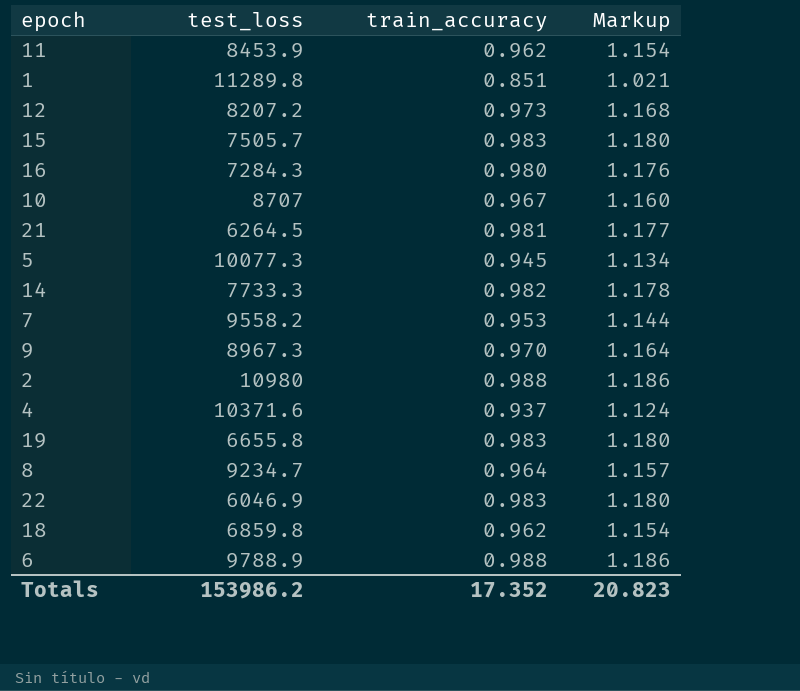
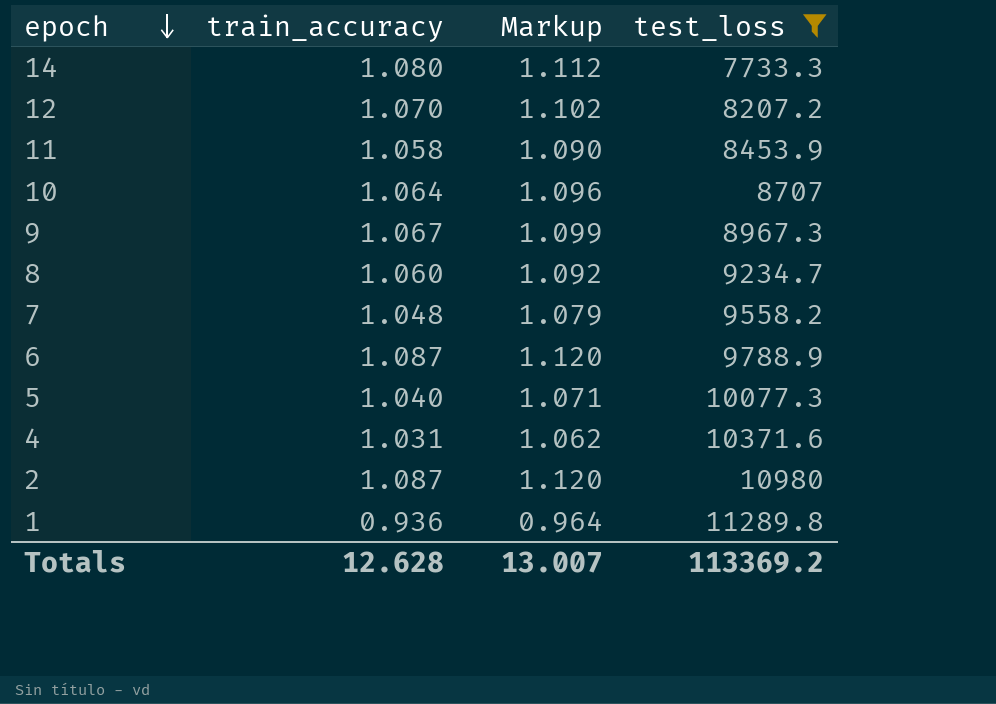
filter: none -> test_loss >= 7733.3
row order: none -> epoch descending
column Markup | formula: [train_accuracy] * 1.2 -> [train_accuracy] * 1.03
column test_loss | position: 2 -> 4
14 | train_accuracy: 0.982 -> 1.080
12 | train_accuracy: 0.973 -> 1.070
11 | train_accuracy: 0.962 -> 1.058
10 | train_accuracy: 0.967 -> 1.064
9 | train_accuracy: 0.970 -> 1.067
8 | train_accuracy: 0.964 -> 1.060
7 | train_accuracy: 0.953 -> 1.048
6 | train_accuracy: 0.988 -> 1.087
5 | train_accuracy: 0.945 -> 1.040
4 | train_accuracy: 0.937 -> 1.031
2 | train_accuracy: 0.988 -> 1.087
1 | train_accuracy: 0.851 -> 0.936
Totals | train_accuracy: 17.352 -> 12.628
Totals | Markup: 20.823 -> 13.007
Totals | test_loss: 153986.2 -> 113369.2

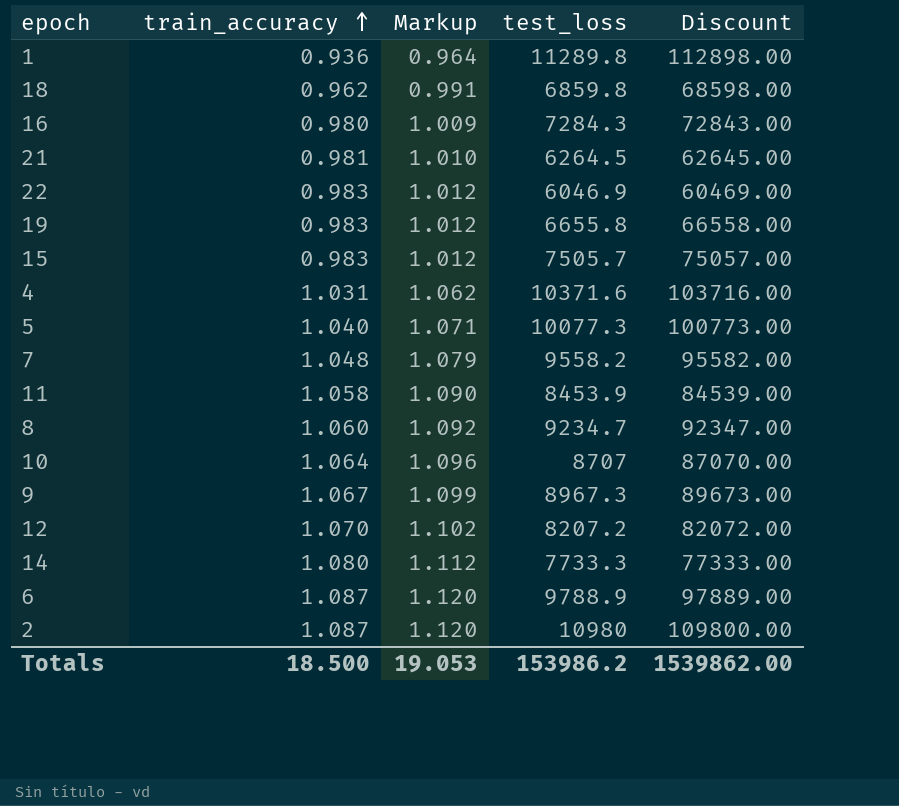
filter: test_loss >= 7733.3 -> none
row order: epoch descending -> train_accuracy ascending
column Discount | formula: none -> [test_loss] * 10
Totals | train_accuracy: 12.628 -> 18.500
Totals | Markup: 13.007 -> 19.053
Totals | test_loss: 113369.2 -> 153986.2

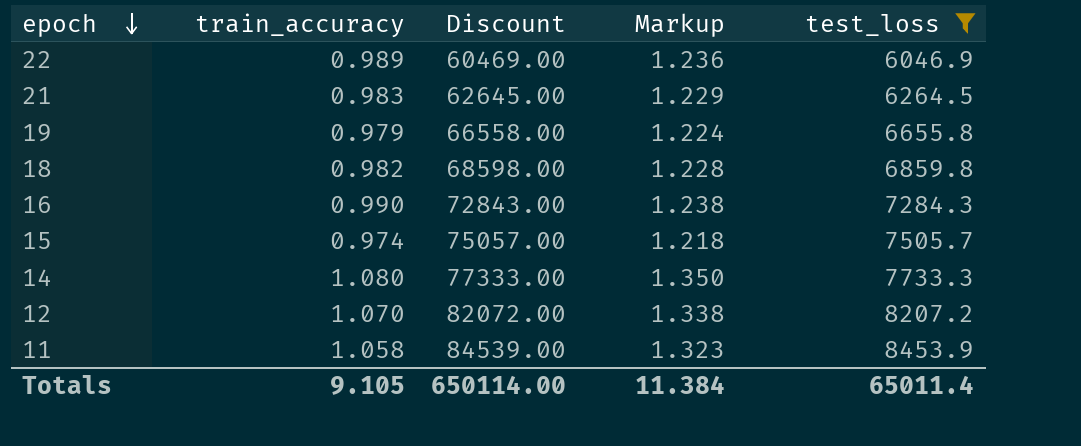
filter: none -> test_loss <= 8453.9
row order: train_accuracy ascending -> epoch descending
column Discount | position: 5 -> 3
column Markup | formula: [train_accuracy] * 1.03 -> [train_accuracy] * 1.25
22 | train_accuracy: 0.983 -> 0.989
21 | train_accuracy: 0.981 -> 0.983
19 | train_accuracy: 0.983 -> 0.979
18 | train_accuracy: 0.962 -> 0.982
16 | train_accuracy: 0.980 -> 0.990
15 | train_accuracy: 0.983 -> 0.974
Totals | train_accuracy: 18.500 -> 9.105
Totals | Discount: 1539862.00 -> 650114.00
Totals | Markup: 19.053 -> 11.384
Totals | test_loss: 153986.2 -> 65011.4

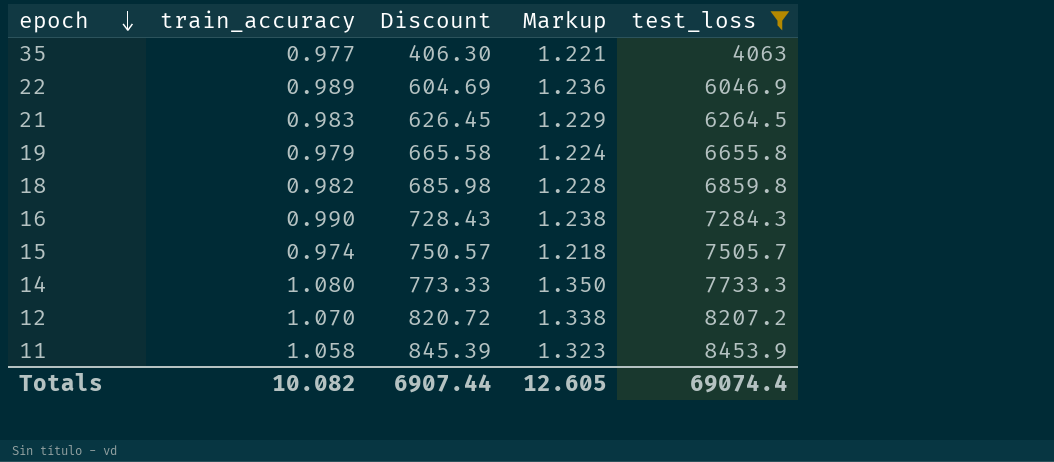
column Discount | formula: [test_loss] * 10 -> [test_loss] * 0.1
row 35: none -> 0.977 | 406.30 | 1.221 | 4063
Totals | train_accuracy: 9.105 -> 10.082
Totals | Discount: 650114.00 -> 6907.44
Totals | Markup: 11.384 -> 12.605
Totals | test_loss: 65011.4 -> 69074.4

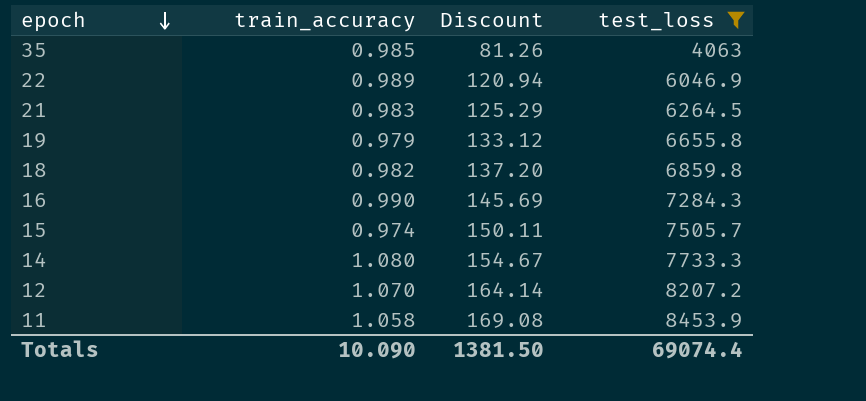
column Markup | formula: [train_accuracy] * 1.25 -> none
column Discount | formula: [test_loss] * 0.1 -> [test_loss] * 0.02
35 | train_accuracy: 0.977 -> 0.985
Totals | train_accuracy: 10.082 -> 10.090
Totals | Discount: 6907.44 -> 1381.50

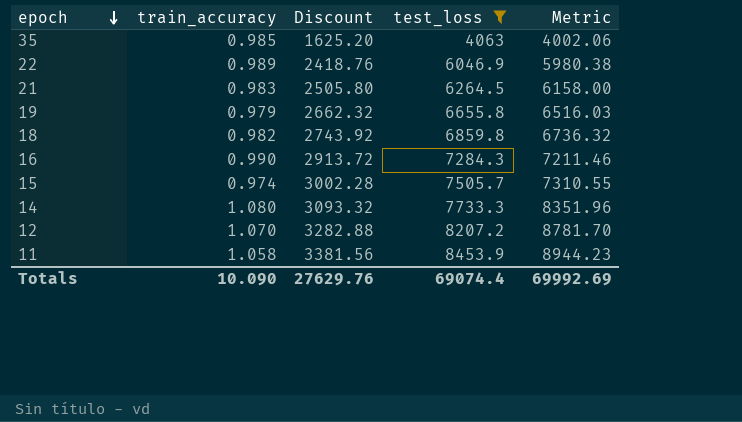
column Discount | formula: [test_loss] * 0.02 -> [test_loss] * 0.4
column Metric | formula: none -> [train_accuracy] * [test_loss]
Totals | Discount: 1381.50 -> 27629.76

